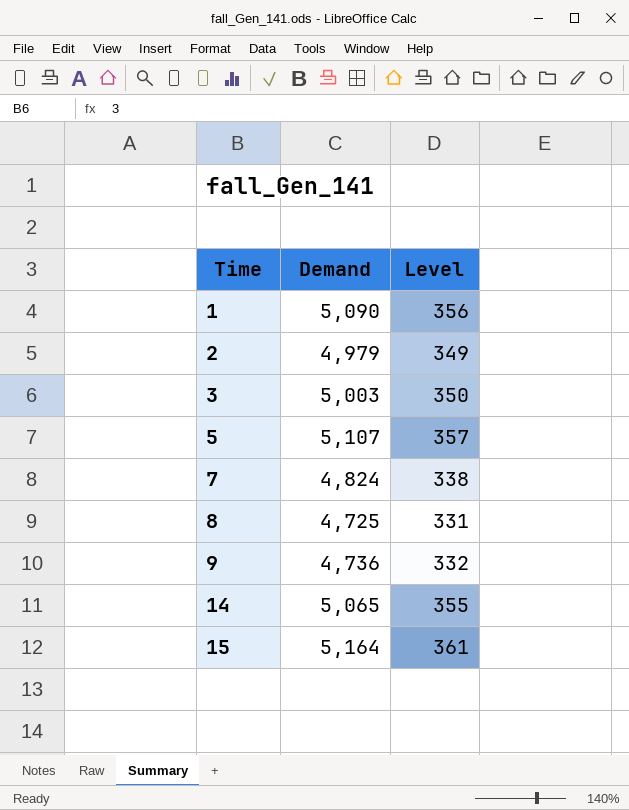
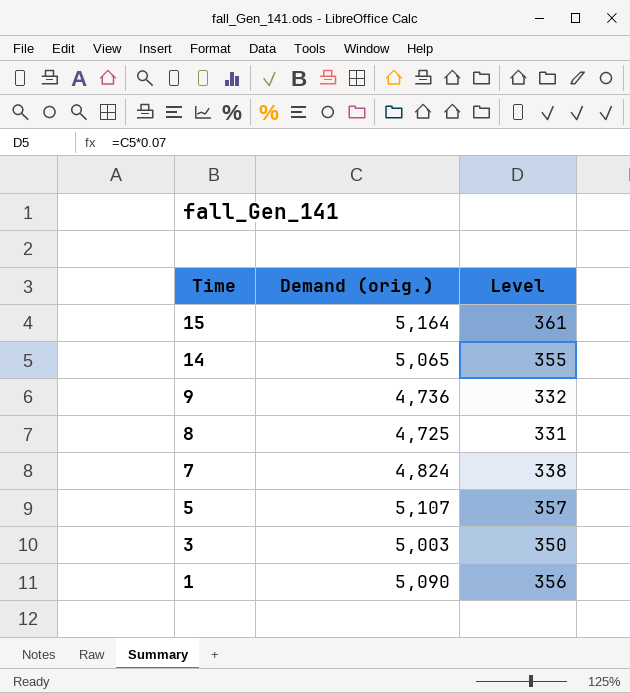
row order: Time ascending -> Time descending
column name: Demand -> Demand (orig.)
row 2: 4,979 | 349 -> none

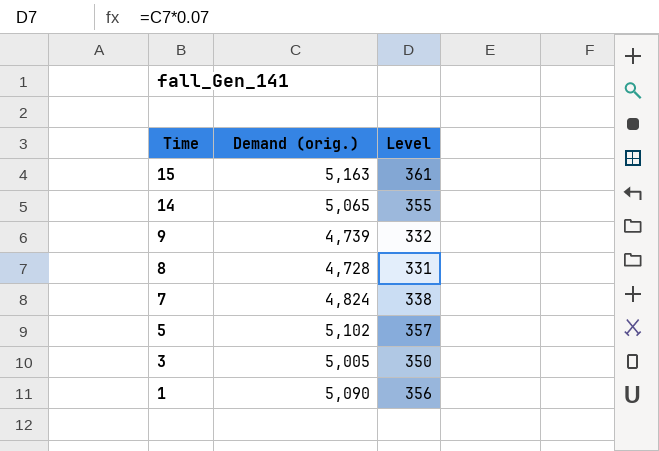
15 | Demand (orig.): 5,164 -> 5,163
9 | Demand (orig.): 4,736 -> 4,739
8 | Demand (orig.): 4,725 -> 4,728
5 | Demand (orig.): 5,107 -> 5,102
3 | Demand (orig.): 5,003 -> 5,005

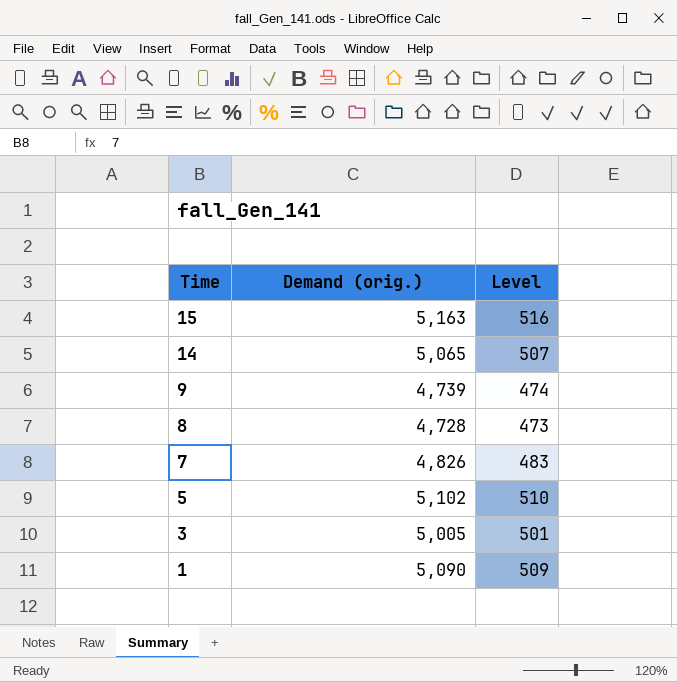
column Level | formula: [Demand (orig.)] * 0.07 -> [Demand (orig.)] * 0.1
7 | Demand (orig.): 4,824 -> 4,826

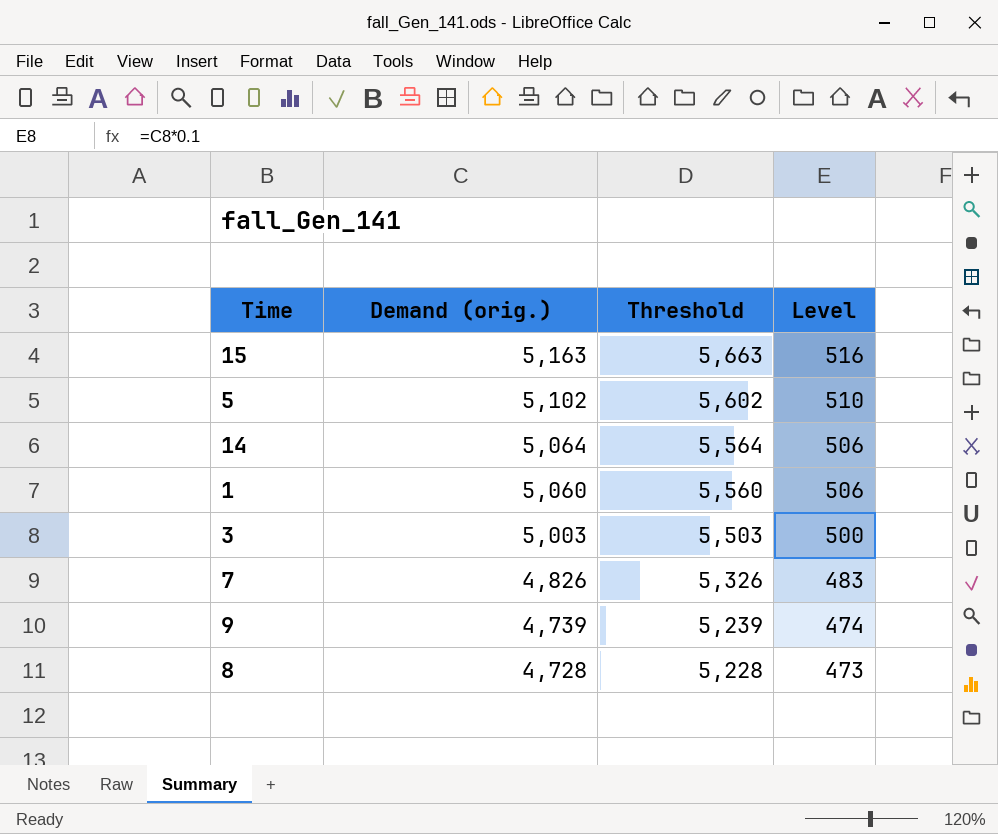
row order: Time descending -> Demand (orig.) descending
column Threshold | formula: none -> [Demand (orig.)] + 500
14 | Demand (orig.): 5,065 -> 5,064
14 | Level: 507 -> 506
1 | Demand (orig.): 5,090 -> 5,060
1 | Level: 509 -> 506
3 | Demand (orig.): 5,005 -> 5,003
3 | Level: 501 -> 500

